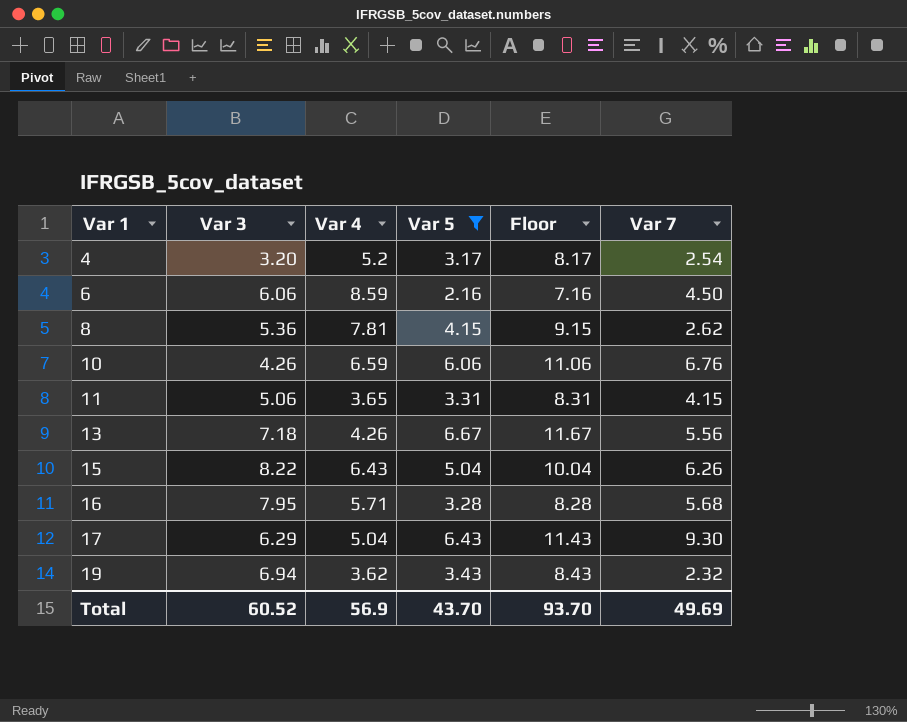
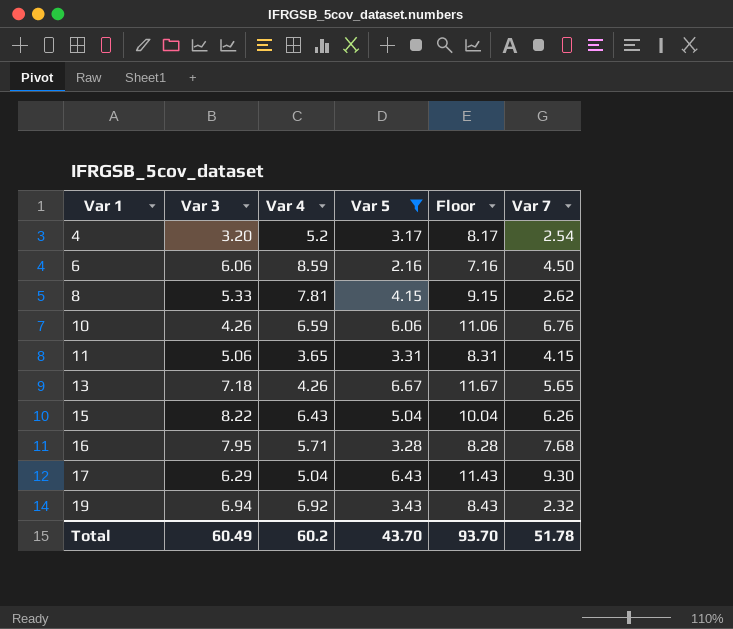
8 | Var 3: 5.36 -> 5.33
13 | Var 7: 5.56 -> 5.65
16 | Var 7: 5.68 -> 7.68
19 | Var 4: 3.62 -> 6.92
Total | Var 3: 60.52 -> 60.49
Total | Var 4: 56.9 -> 60.2
Total | Var 7: 49.69 -> 51.78

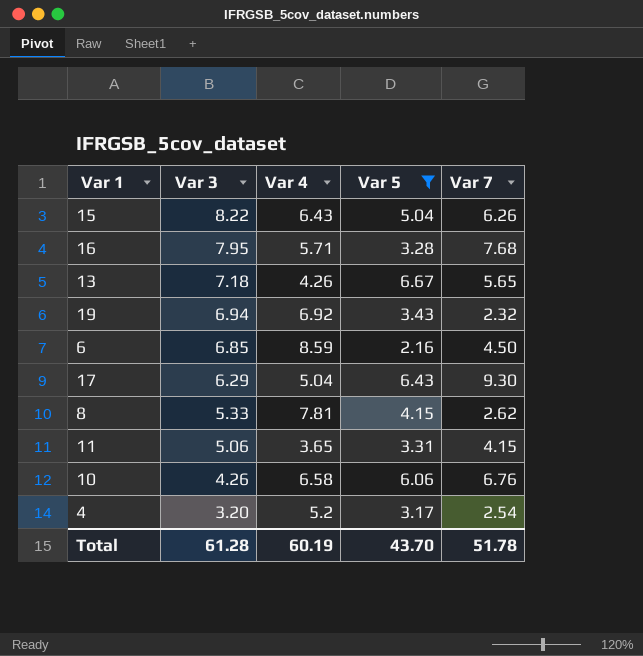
row order: Var 1 ascending -> Var 3 descending
column Floor | formula: [Var 5] + 5 -> none
6 | Var 3: 6.06 -> 6.85
10 | Var 4: 6.59 -> 6.58
Total | Var 3: 60.49 -> 61.28
Total | Var 4: 60.2 -> 60.19

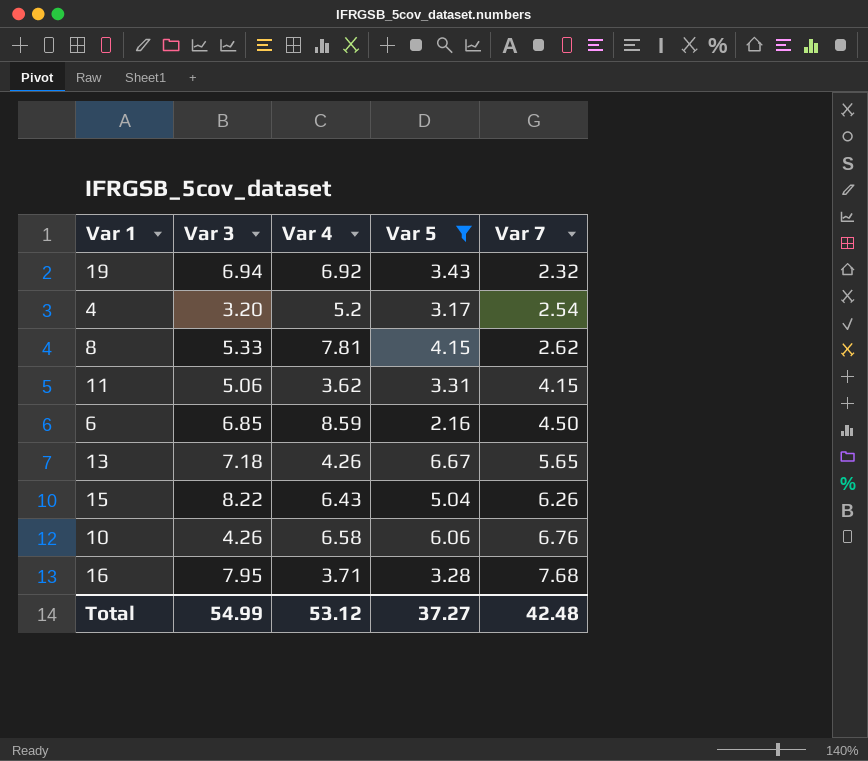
row order: Var 3 descending -> Var 7 ascending
row 17: 6.29 | 5.04 | 6.43 | 9.30 -> none
11 | Var 4: 3.65 -> 3.62
16 | Var 4: 5.71 -> 3.71
Total | Var 3: 61.28 -> 54.99
Total | Var 4: 60.19 -> 53.12
Total | Var 5: 43.70 -> 37.27
Total | Var 7: 51.78 -> 42.48

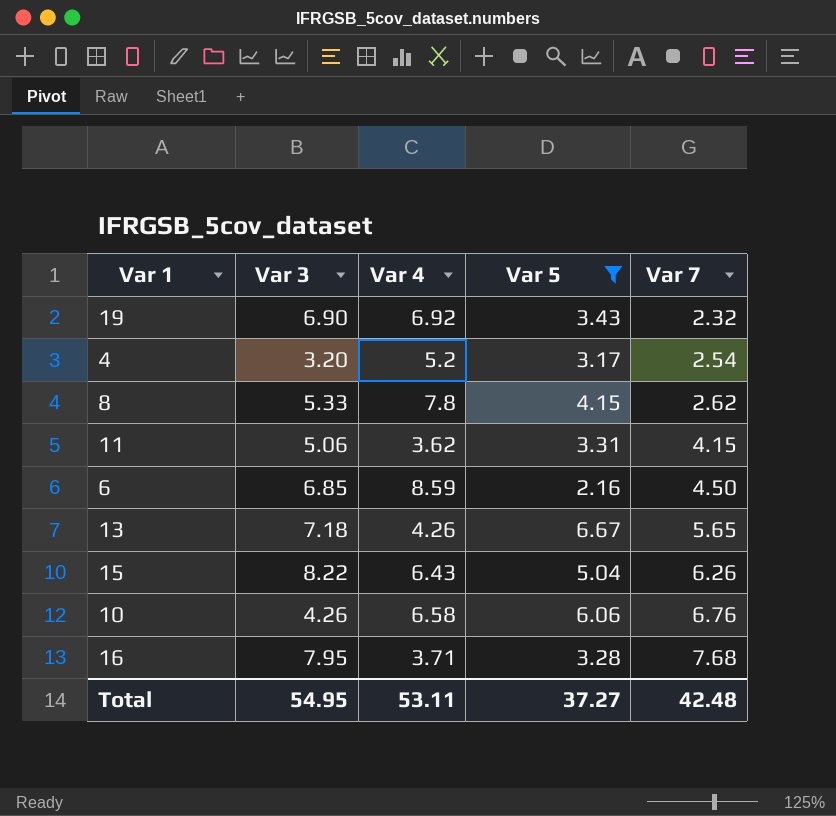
19 | Var 3: 6.94 -> 6.90
8 | Var 4: 7.81 -> 7.8
Total | Var 3: 54.99 -> 54.95
Total | Var 4: 53.12 -> 53.11

